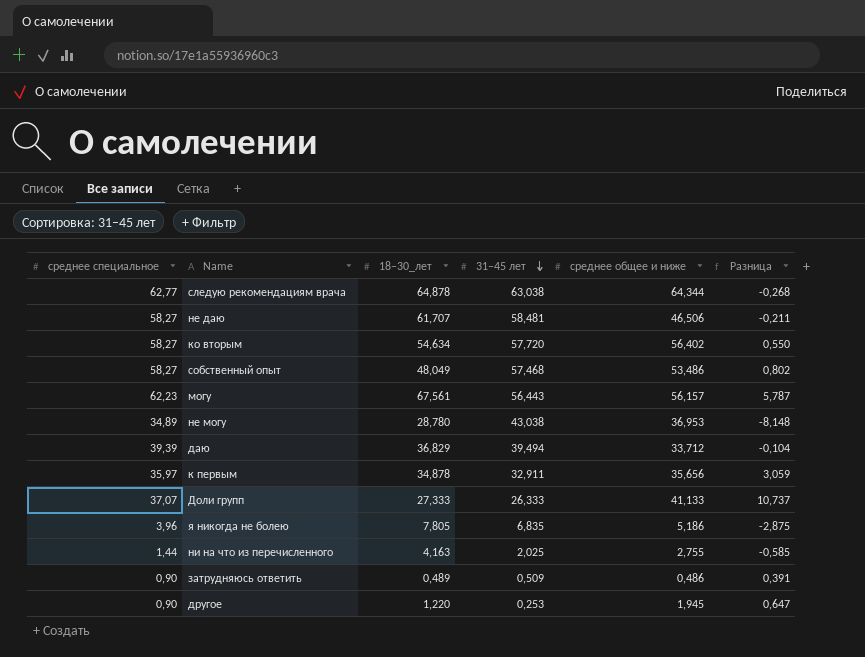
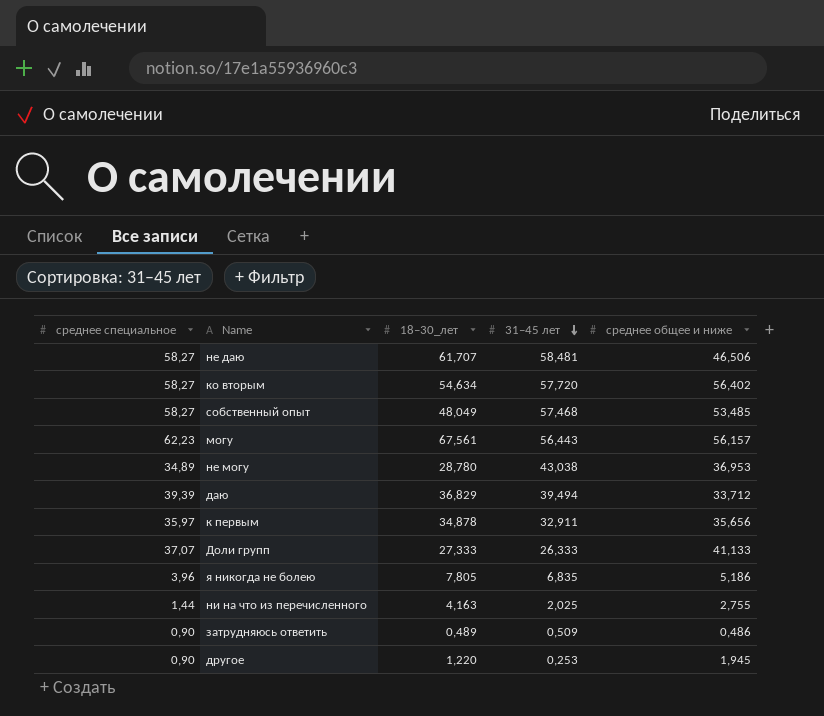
column Разница | formula: [среднее специальное] - [31–45 лет] -> none
row следую рекомендациям врача: 62,77 | 64,878 | 63,038 | 64,344 | -0,268 -> none
собственный опыт | среднее общее и ниже: 53,486 -> 53,485

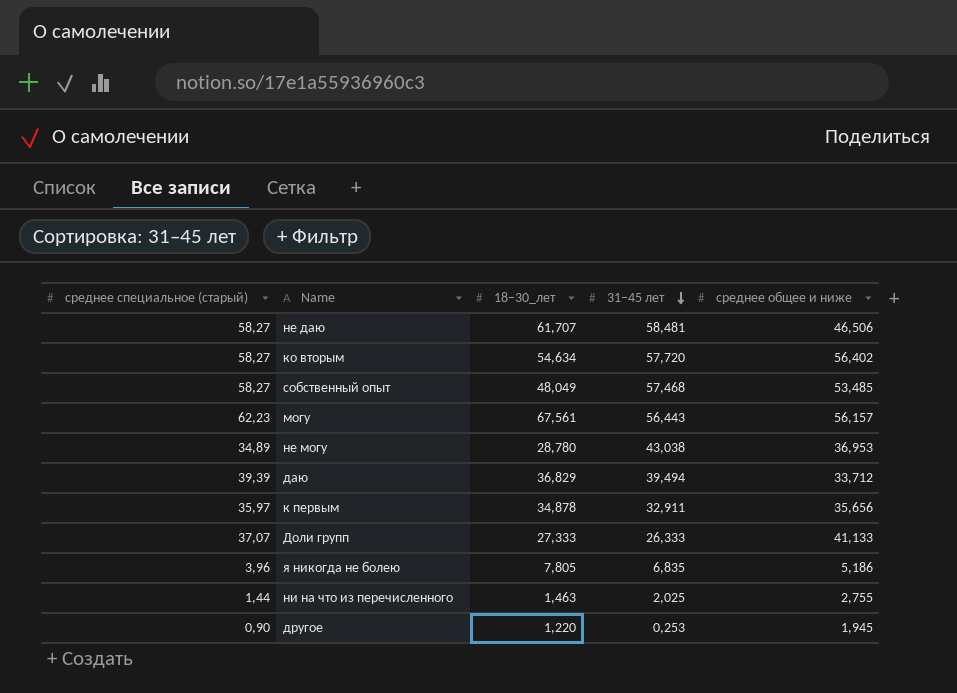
column name: среднее специальное -> среднее специальное (старый)
row затрудняюсь ответить: 0,90 | 0,489 | 0,509 | 0,486 -> none
ни на что из перечисленного | 18–30_лет: 4,163 -> 1,463

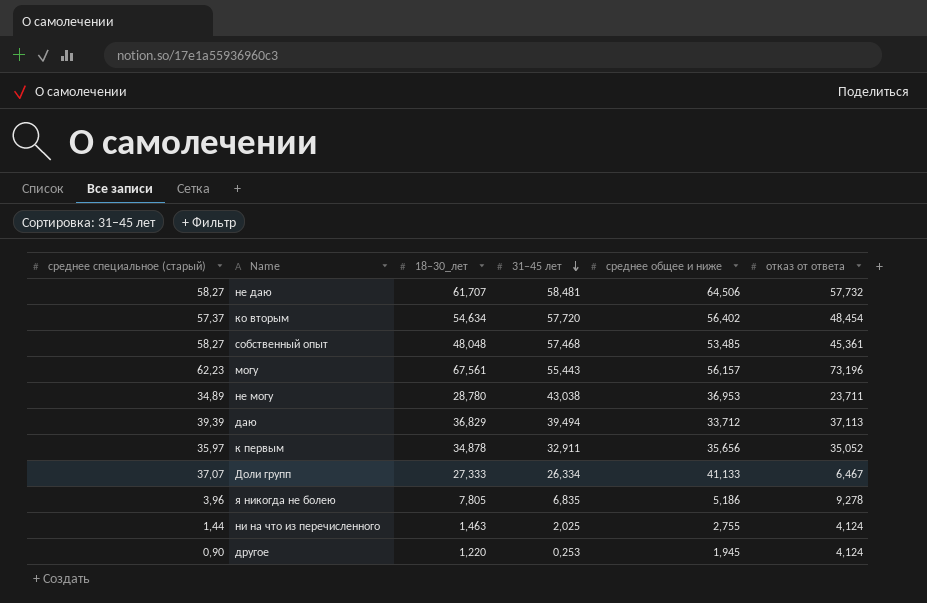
column отказ от ответа | position: none -> 6
не даю | среднее общее и ниже: 46,506 -> 64,506
ко вторым | среднее специальное (старый): 58,27 -> 57,37
собственный опыт | 18–30_лет: 48,049 -> 48,048
могу | 31–45 лет: 56,443 -> 55,443
Доли групп | 31–45 лет: 26,333 -> 26,334

